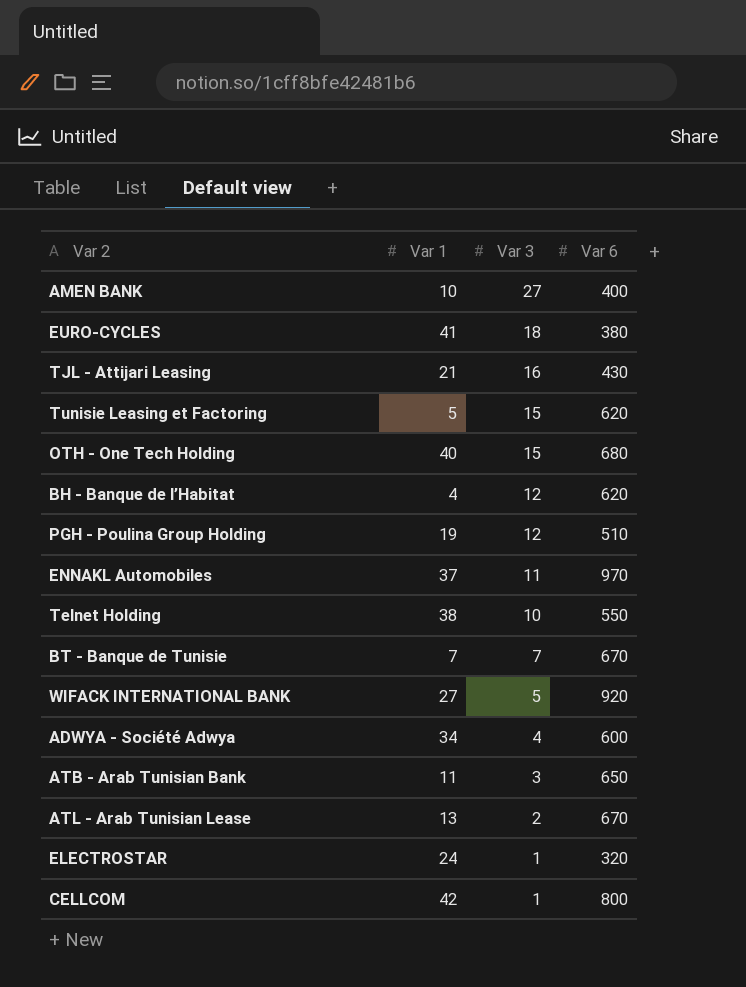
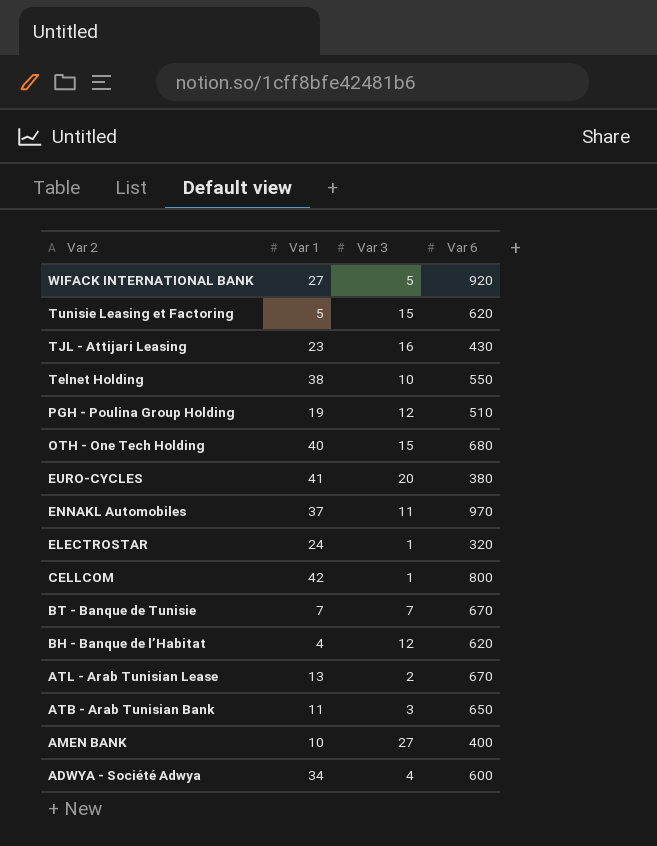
row order: Var 3 descending -> Var 2 descending
TJL - Attijari Leasing | Var 1: 21 -> 23
EURO-CYCLES | Var 3: 18 -> 20

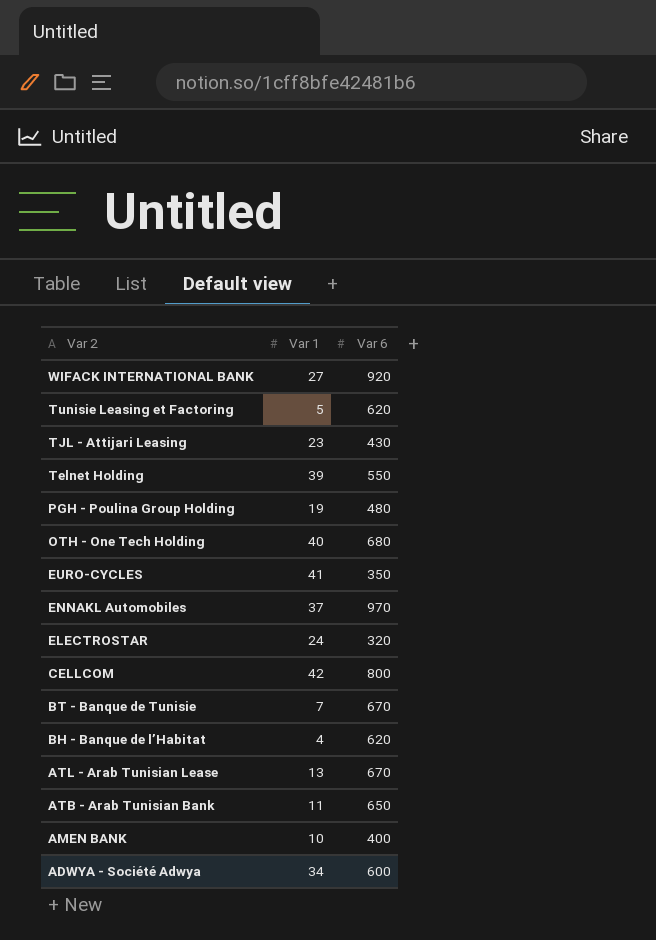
column Var 3 | position: 3 -> none
Telnet Holding | Var 1: 38 -> 39
PGH - Poulina Group Holding | Var 6: 510 -> 480
EURO-CYCLES | Var 6: 380 -> 350

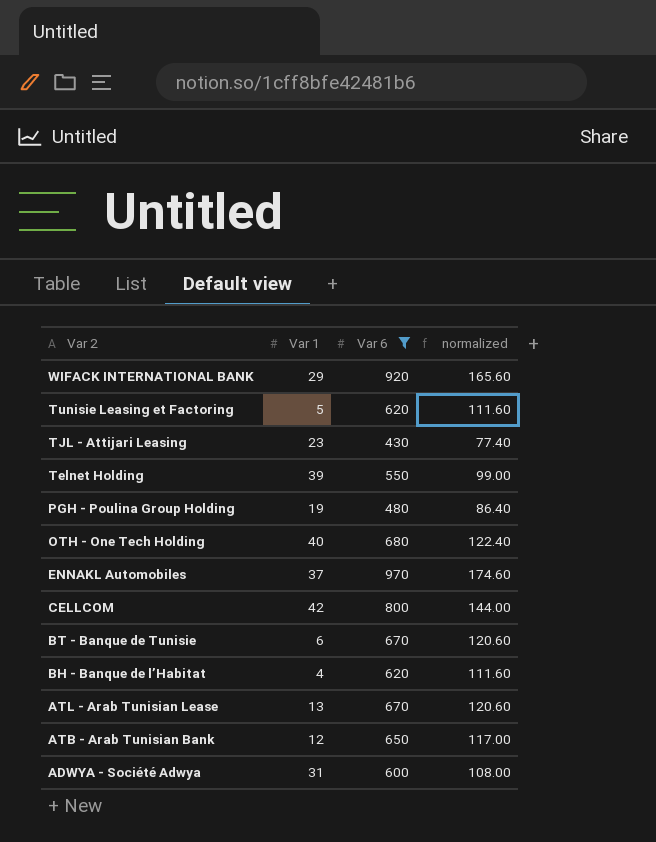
filter: none -> Var 6 >= 430
column normalized | formula: none -> [Var 6] * 0.18
WIFACK INTERNATIONAL BANK | Var 1: 27 -> 29
BT - Banque de Tunisie | Var 1: 7 -> 6
ATB - Arab Tunisian Bank | Var 1: 11 -> 12
ADWYA - Société Adwya | Var 1: 34 -> 31

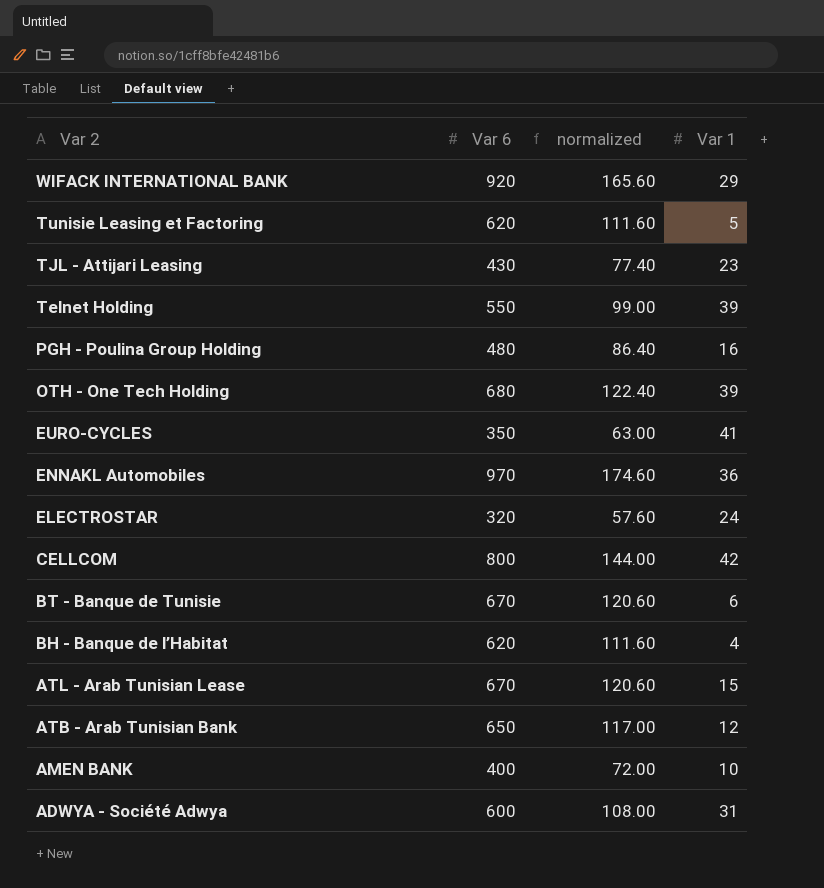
filter: Var 6 >= 430 -> none
column Var 1 | position: 2 -> 4
PGH - Poulina Group Holding | Var 1: 19 -> 16
OTH - One Tech Holding | Var 1: 40 -> 39
ENNAKL Automobiles | Var 1: 37 -> 36
ATL - Arab Tunisian Lease | Var 1: 13 -> 15

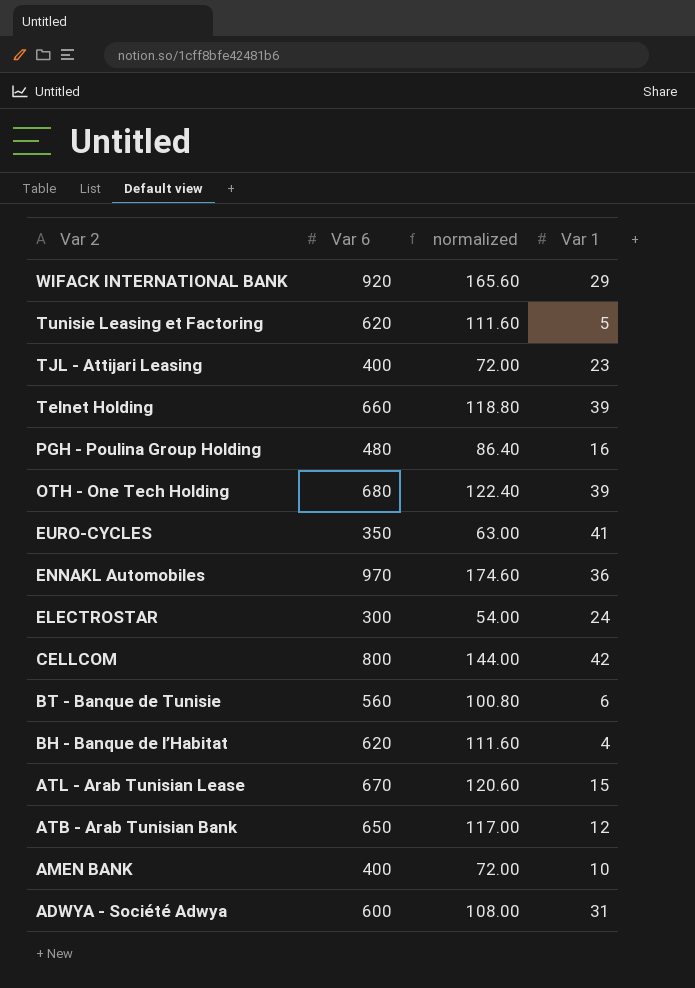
TJL - Attijari Leasing | Var 6: 430 -> 400
TJL - Attijari Leasing | normalized: 77.40 -> 72.00
Telnet Holding | Var 6: 550 -> 660
Telnet Holding | normalized: 99.00 -> 118.80
ELECTROSTAR | Var 6: 320 -> 300
ELECTROSTAR | normalized: 57.60 -> 54.00
BT - Banque de Tunisie | Var 6: 670 -> 560
BT - Banque de Tunisie | normalized: 120.60 -> 100.80

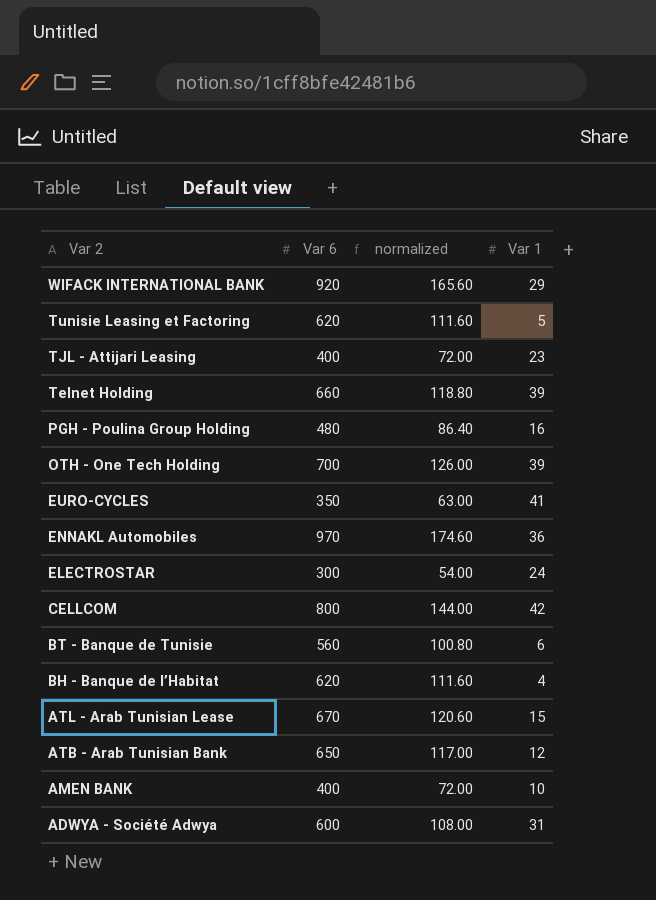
OTH - One Tech Holding | Var 6: 680 -> 700
OTH - One Tech Holding | normalized: 122.40 -> 126.00

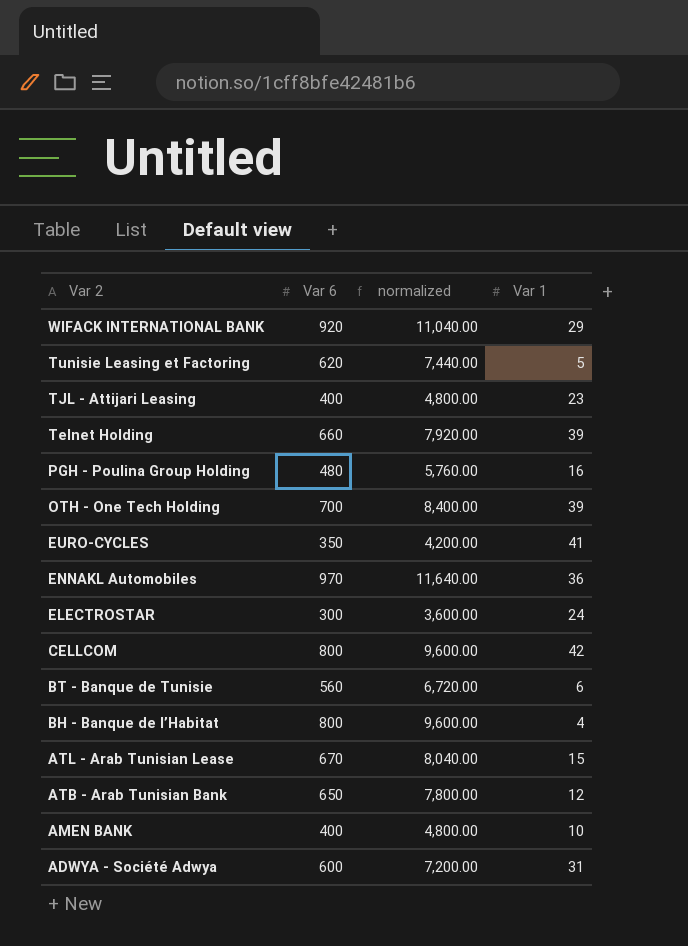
column normalized | formula: [Var 6] * 0.18 -> [Var 6] * 12
BH - Banque de l’Habitat | Var 6: 620 -> 800

